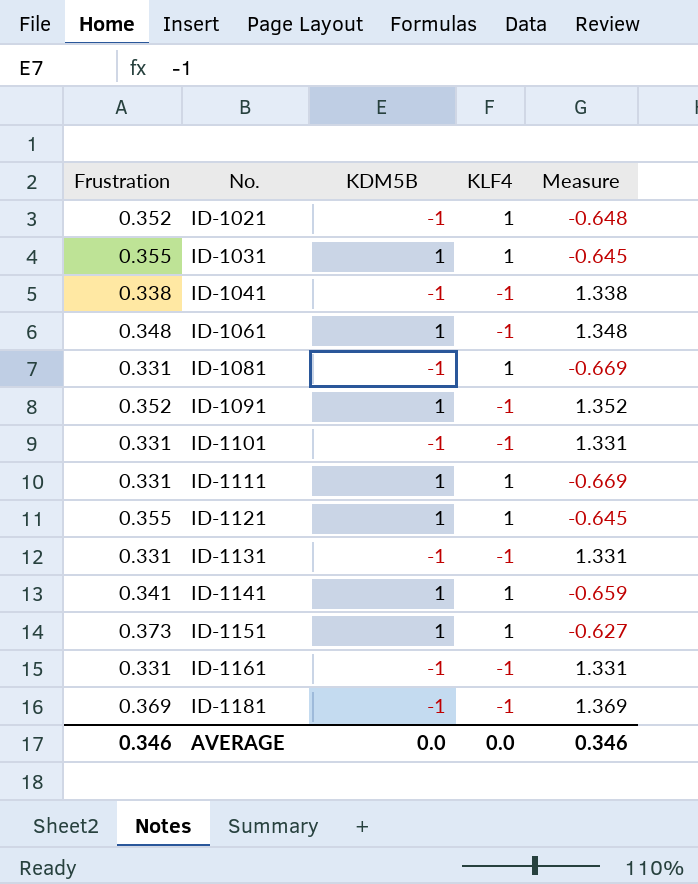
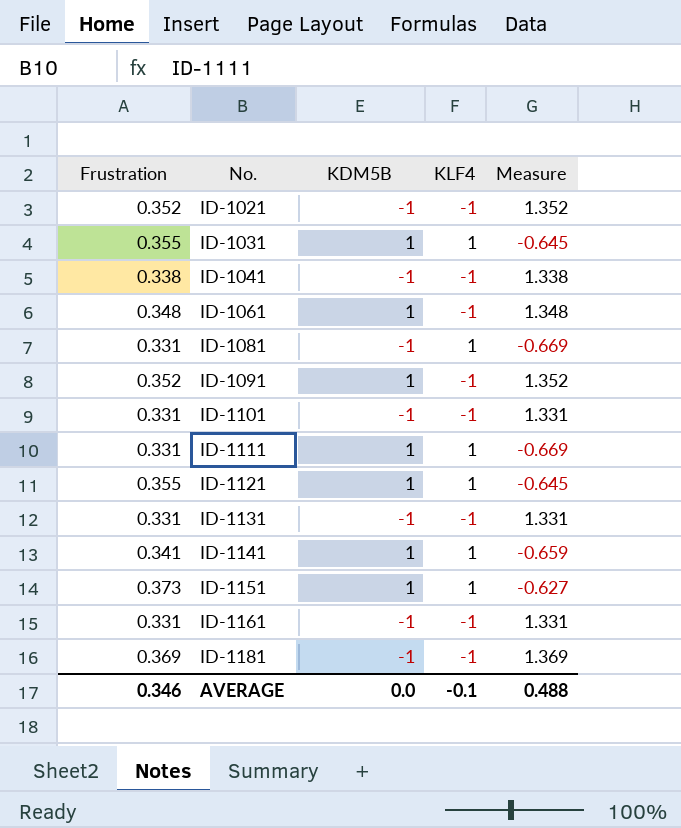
ID-1021 | KLF4: 1 -> -1
ID-1021 | Measure: -0.648 -> 1.352
AVERAGE | KLF4: 0.0 -> -0.1
AVERAGE | Measure: 0.346 -> 0.488

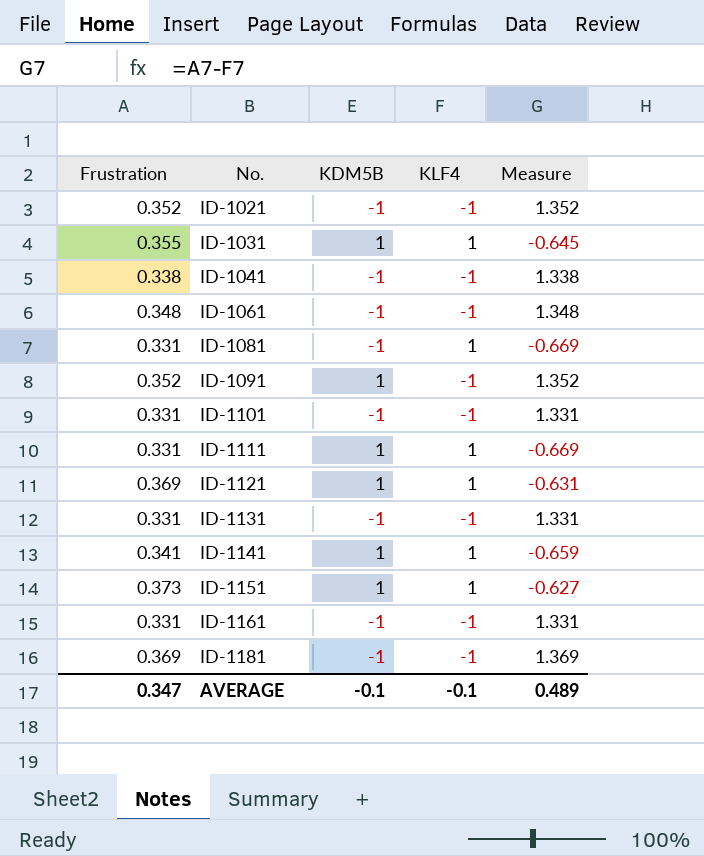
ID-1061 | KDM5B: 1 -> -1
ID-1121 | Frustration: 0.355 -> 0.369
ID-1121 | Measure: -0.645 -> -0.631
AVERAGE | Frustration: 0.346 -> 0.347
AVERAGE | KDM5B: 0.0 -> -0.1
AVERAGE | Measure: 0.488 -> 0.489

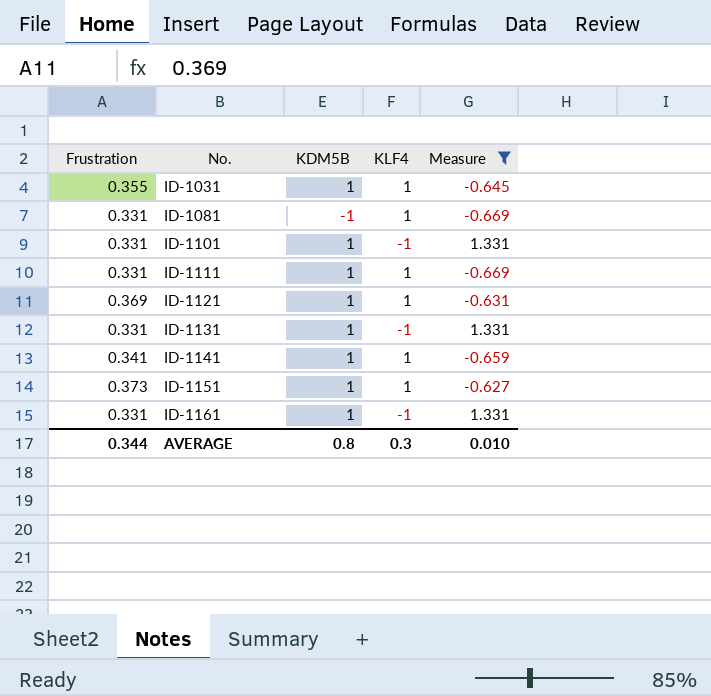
filter: none -> Measure <= 1.331
ID-1101 | KDM5B: -1 -> 1
ID-1131 | KDM5B: -1 -> 1
ID-1161 | KDM5B: -1 -> 1
AVERAGE | Frustration: 0.347 -> 0.344
AVERAGE | KDM5B: -0.1 -> 0.8
AVERAGE | KLF4: -0.1 -> 0.3
AVERAGE | Measure: 0.489 -> 0.010

